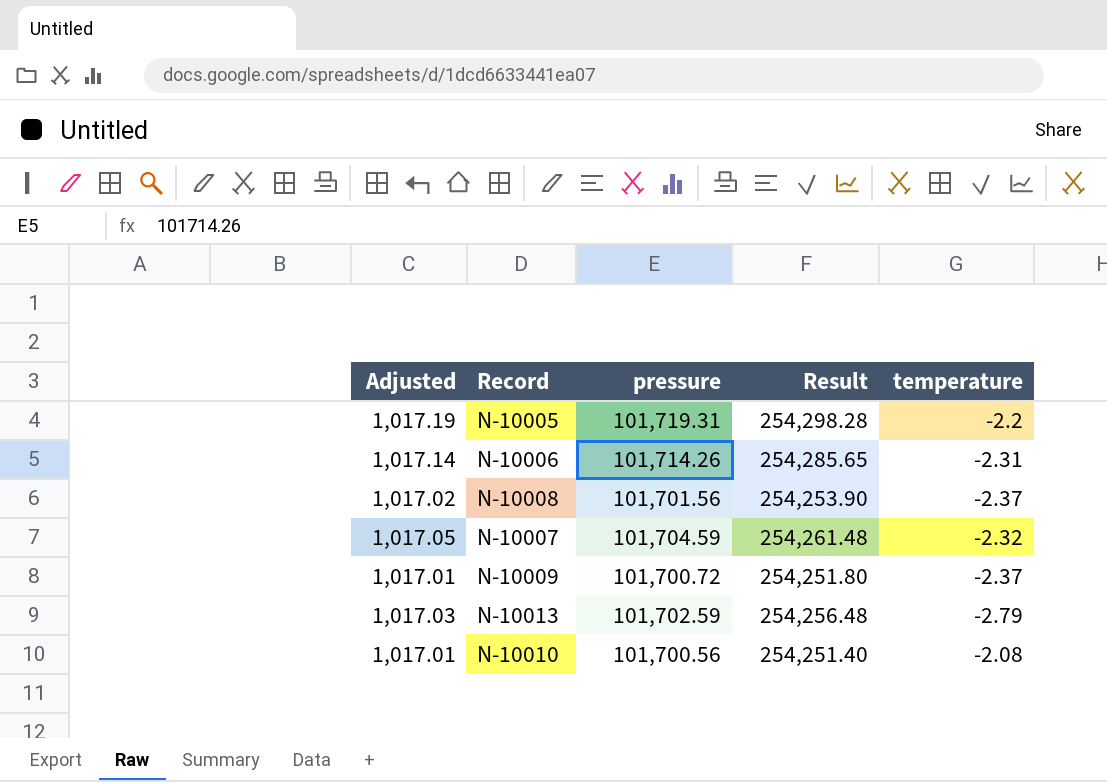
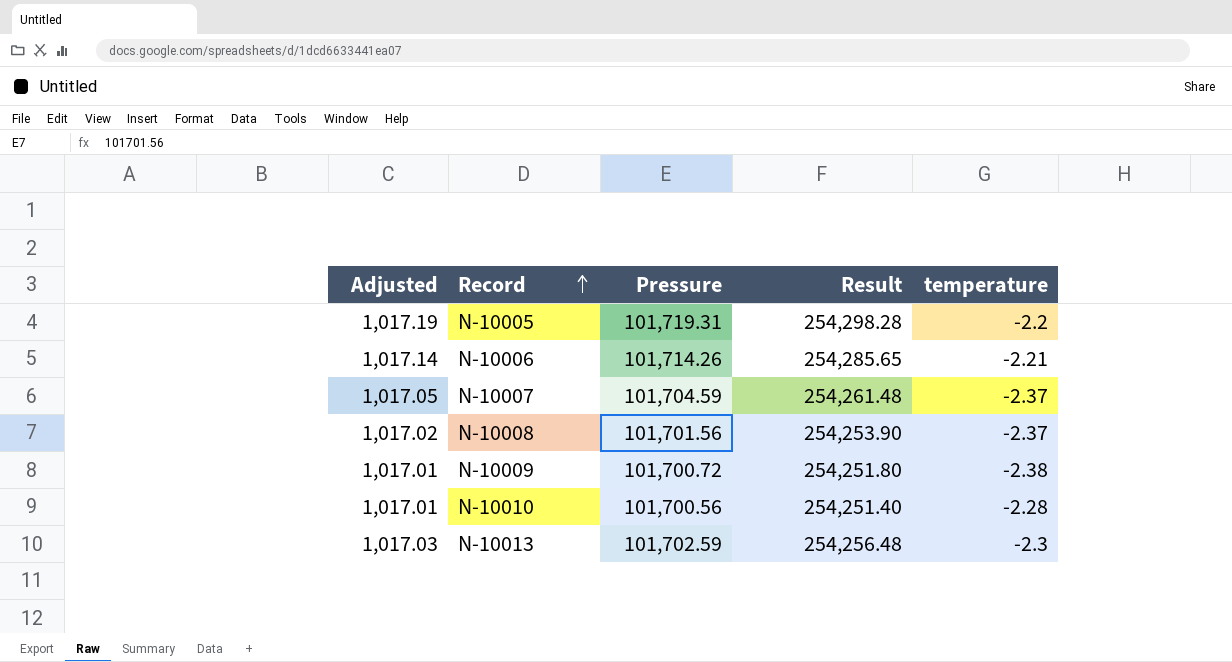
row order: none -> Record ascending
column name: pressure -> Pressure
N-10006 | temperature: -2.31 -> -2.21
N-10007 | temperature: -2.32 -> -2.37
N-10009 | temperature: -2.37 -> -2.38
N-10010 | temperature: -2.08 -> -2.28
N-10013 | temperature: -2.79 -> -2.3

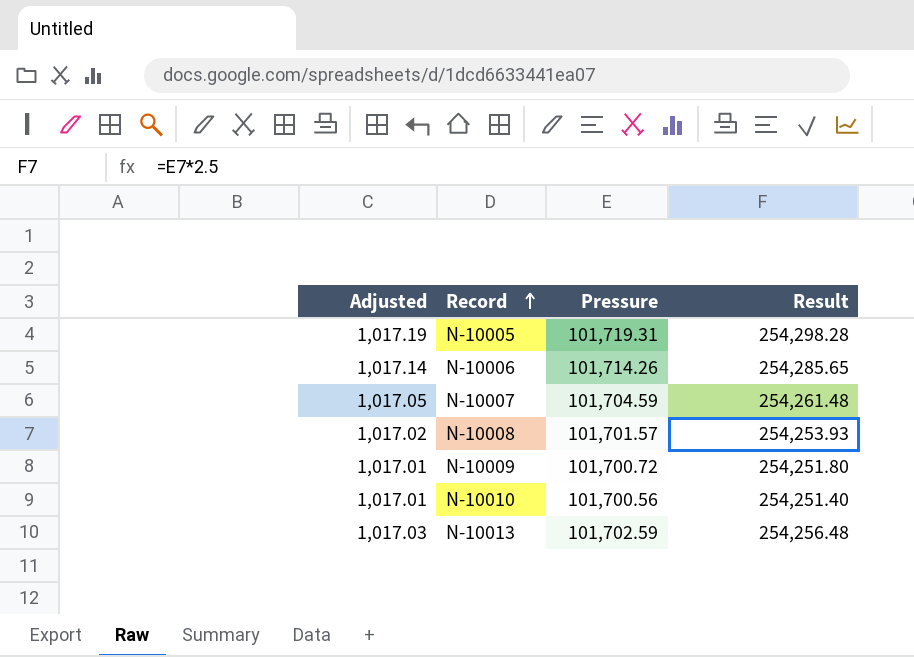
column temperature | position: 5 -> none
N-10008 | Pressure: 101,701.56 -> 101,701.57
N-10008 | Result: 254,253.90 -> 254,253.93

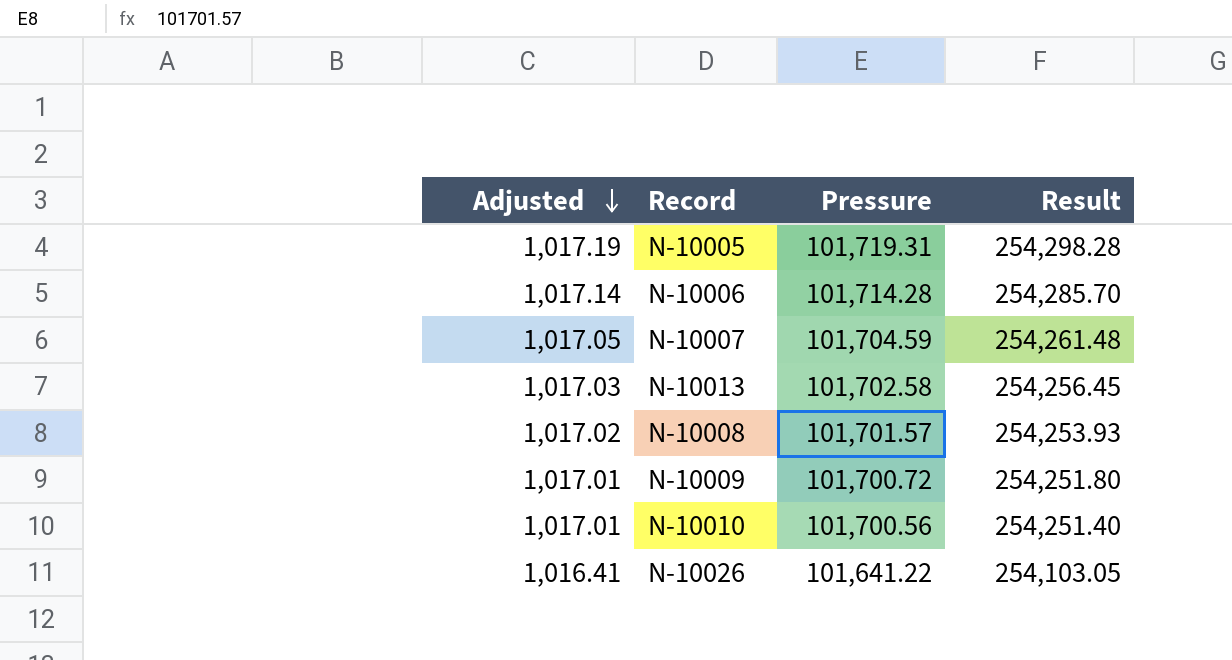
row order: Record ascending -> Adjusted descending
N-10006 | Pressure: 101,714.26 -> 101,714.28
N-10006 | Result: 254,285.65 -> 254,285.70
N-10013 | Pressure: 101,702.59 -> 101,702.58
N-10013 | Result: 254,256.48 -> 254,256.45
row N-10026: none -> 1,016.41 | 101,641.22 | 254,103.05

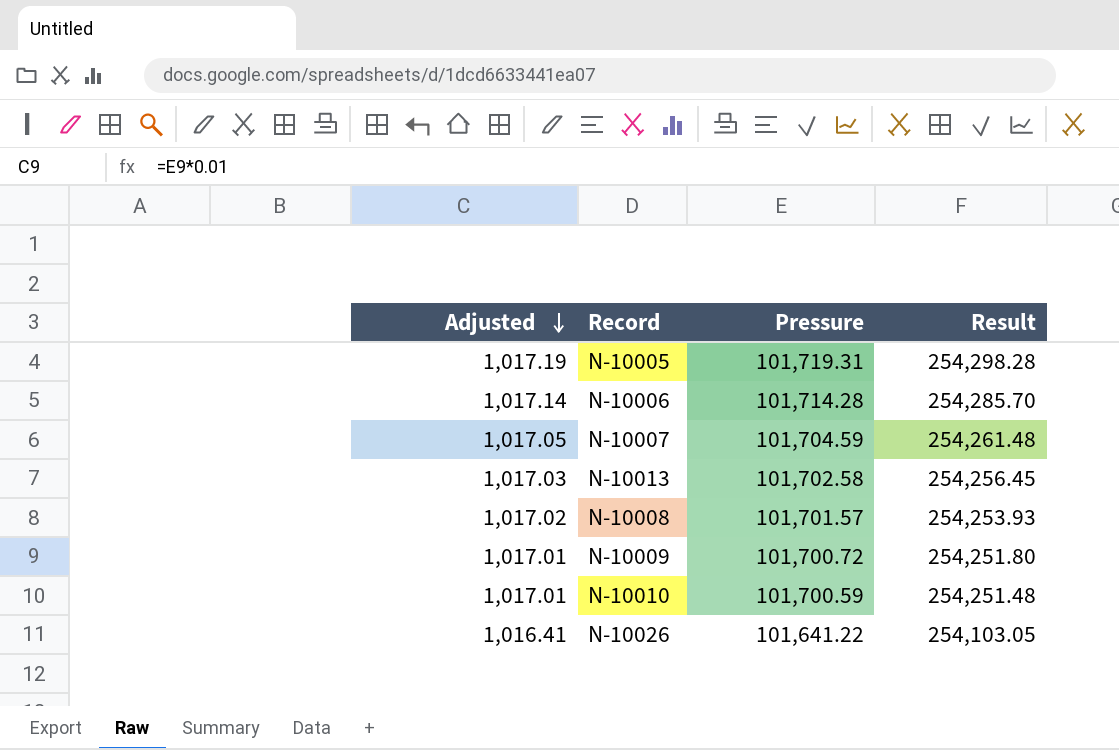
N-10010 | Pressure: 101,700.56 -> 101,700.59
N-10010 | Result: 254,251.40 -> 254,251.48

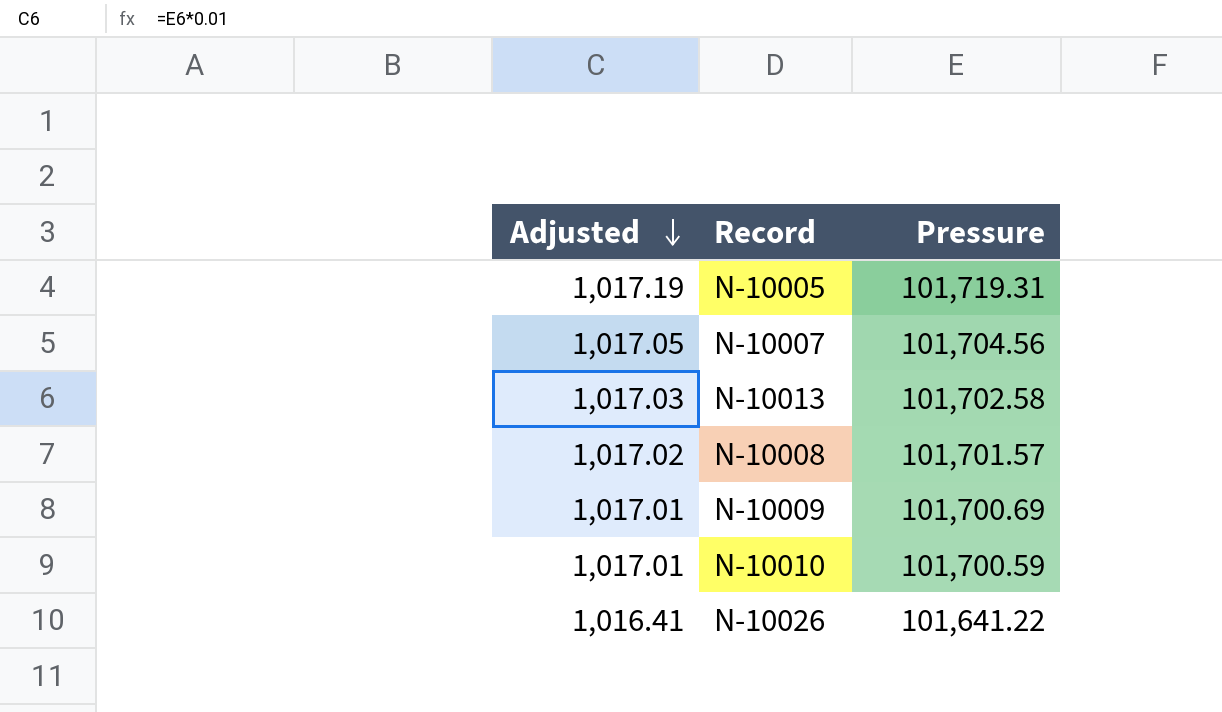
column Result | formula: [Pressure] * 2.5 -> none
row N-10006: 1,017.14 | 101,714.28 | 254,285.70 -> none
N-10007 | Pressure: 101,704.59 -> 101,704.56
N-10009 | Pressure: 101,700.72 -> 101,700.69

